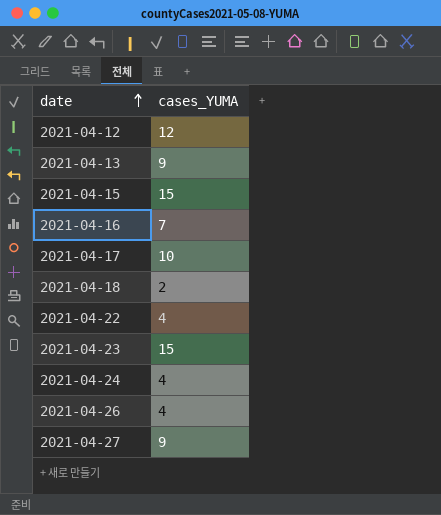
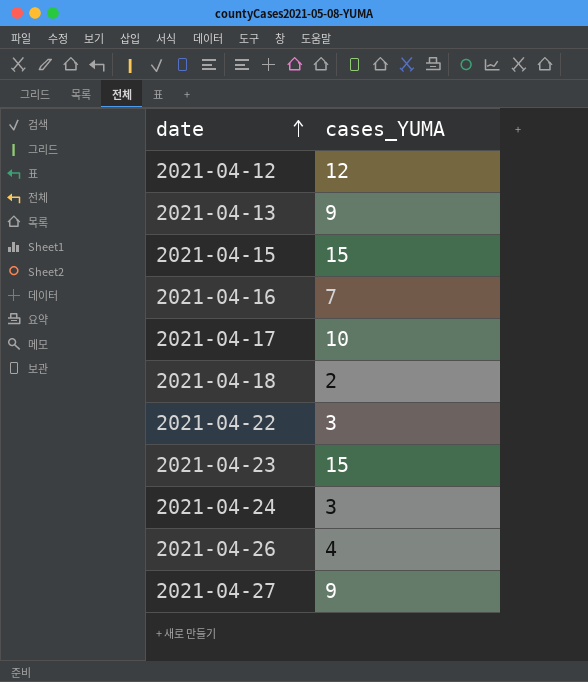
2021-04-22 | cases_YUMA: 4 -> 3
2021-04-24 | cases_YUMA: 4 -> 3

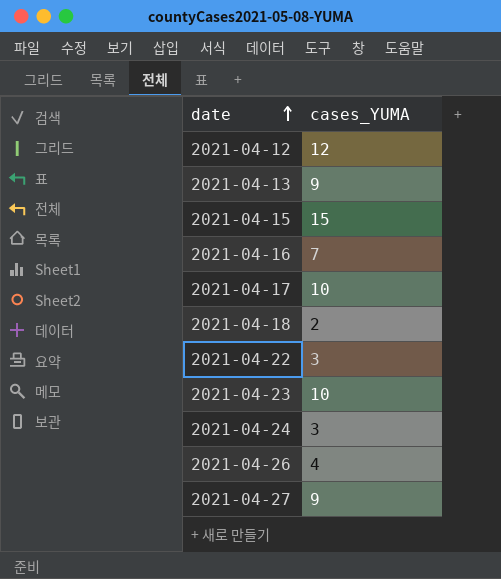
2021-04-23 | cases_YUMA: 15 -> 10

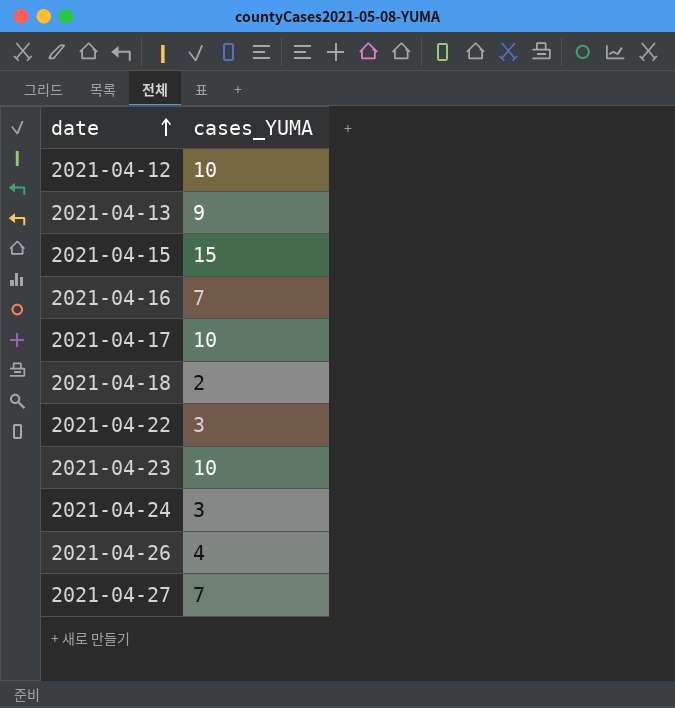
2021-04-12 | cases_YUMA: 12 -> 10
2021-04-27 | cases_YUMA: 9 -> 7

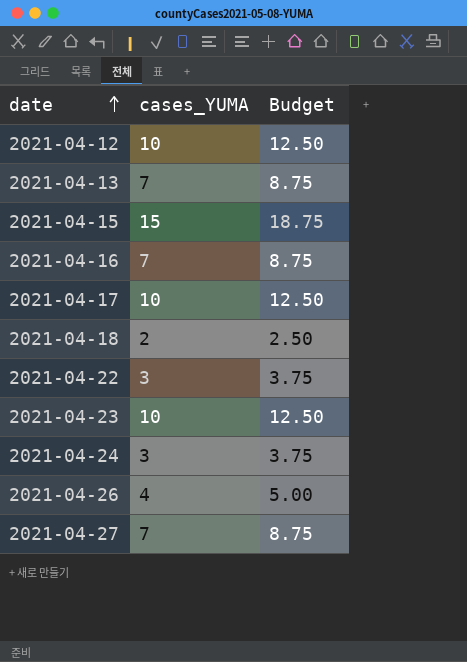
column Budget | formula: none -> [cases_YUMA] * 1.25
2021-04-13 | cases_YUMA: 9 -> 7

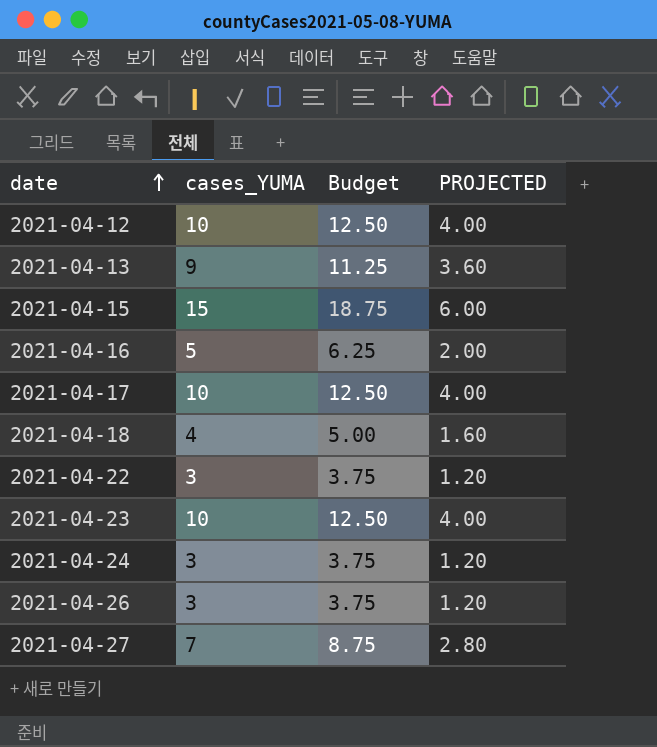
column PROJECTED | formula: none -> [cases_YUMA] * 0.4
2021-04-13 | cases_YUMA: 7 -> 9
2021-04-13 | Budget: 8.75 -> 11.25
2021-04-16 | cases_YUMA: 7 -> 5
2021-04-16 | Budget: 8.75 -> 6.25
2021-04-18 | cases_YUMA: 2 -> 4
2021-04-18 | Budget: 2.50 -> 5.00
2021-04-26 | cases_YUMA: 4 -> 3
2021-04-26 | Budget: 5.00 -> 3.75

